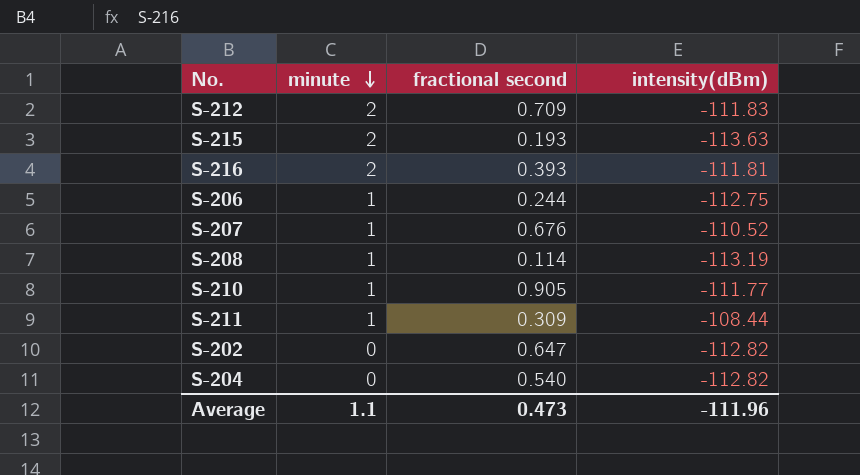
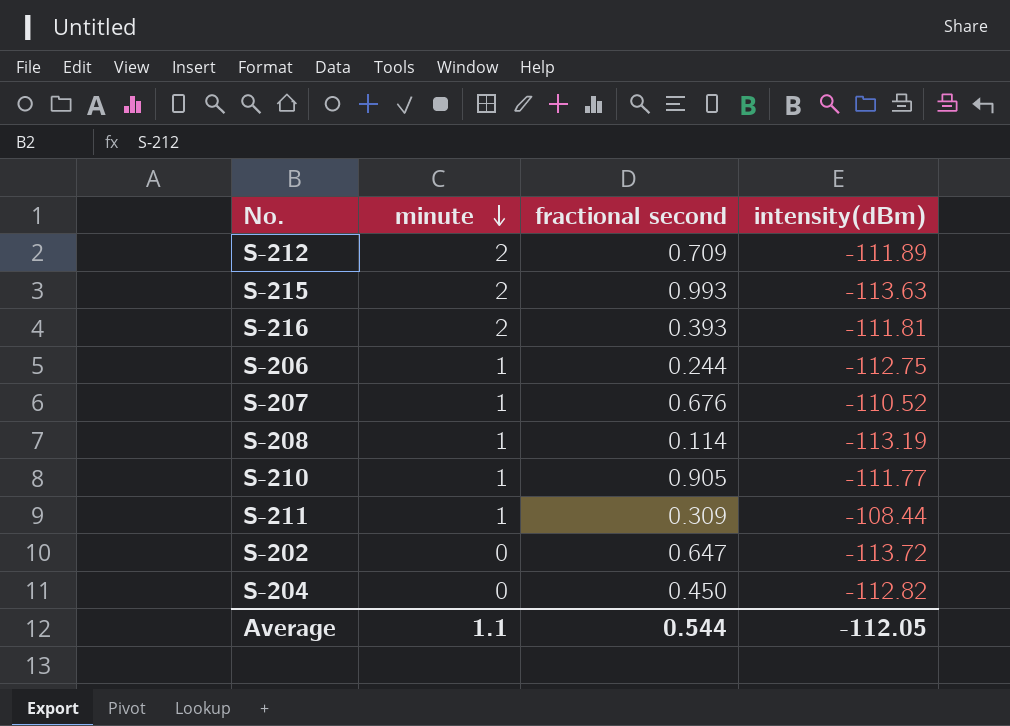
S-212 | intensity(dBm): -111.83 -> -111.89
S-215 | fractional second: 0.193 -> 0.993
S-202 | intensity(dBm): -112.82 -> -113.72
S-204 | fractional second: 0.540 -> 0.450
Average | fractional second: 0.473 -> 0.544
Average | intensity(dBm): -111.96 -> -112.05

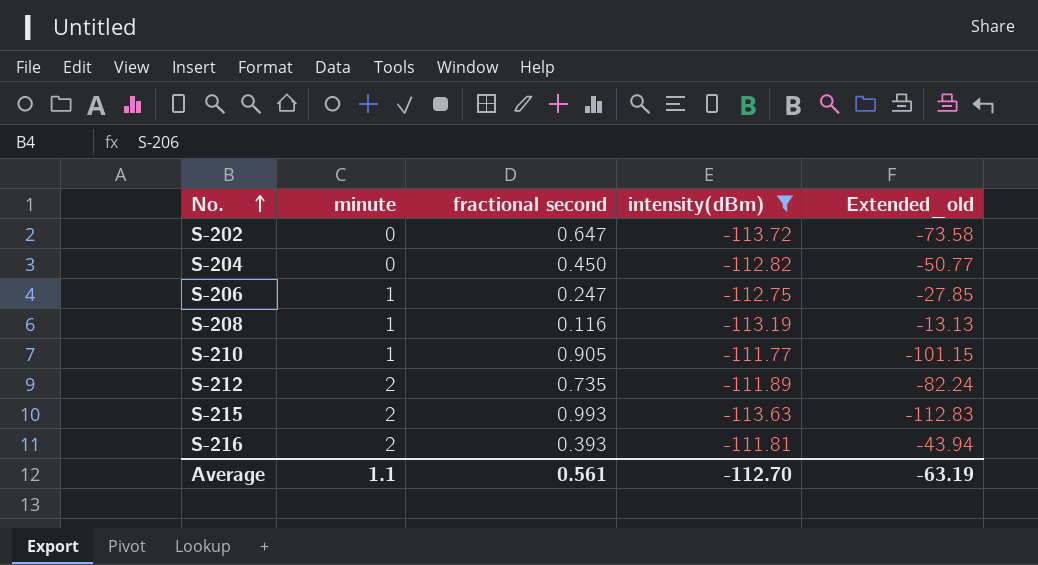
filter: none -> intensity(dBm) <= -111.77
row order: minute descending -> No. ascending
column Extended_old | formula: none -> [fractional second] * [intensity(dBm)]
S-206 | fractional second: 0.244 -> 0.247
S-208 | fractional second: 0.114 -> 0.116
S-212 | fractional second: 0.709 -> 0.735
Average | fractional second: 0.544 -> 0.561
Average | intensity(dBm): -112.05 -> -112.70

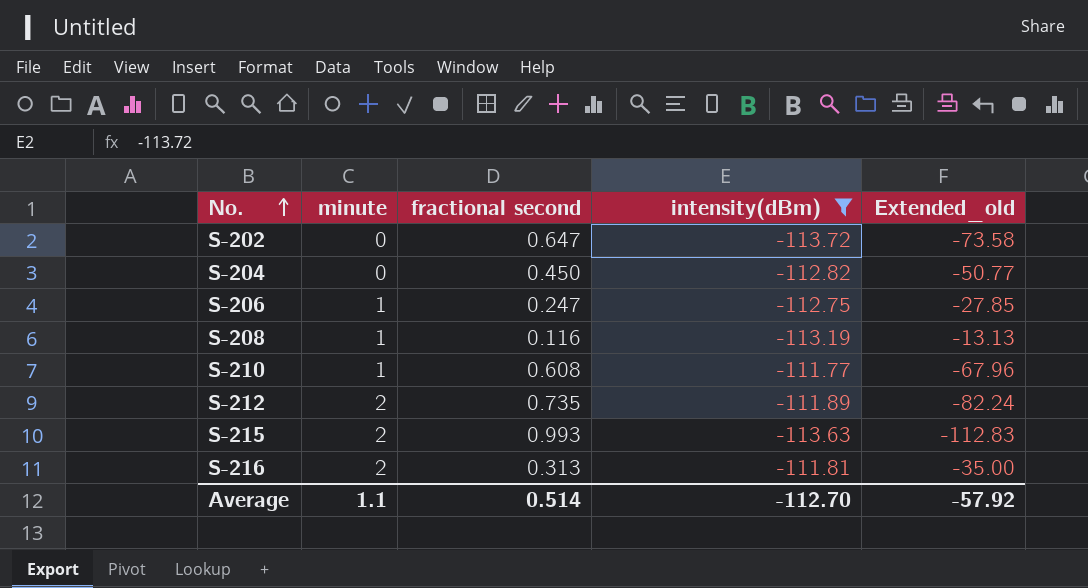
S-210 | fractional second: 0.905 -> 0.608
S-210 | Extended_old: -101.15 -> -67.96
S-216 | fractional second: 0.393 -> 0.313
S-216 | Extended_old: -43.94 -> -35.00
Average | fractional second: 0.561 -> 0.514
Average | Extended_old: -63.19 -> -57.92

